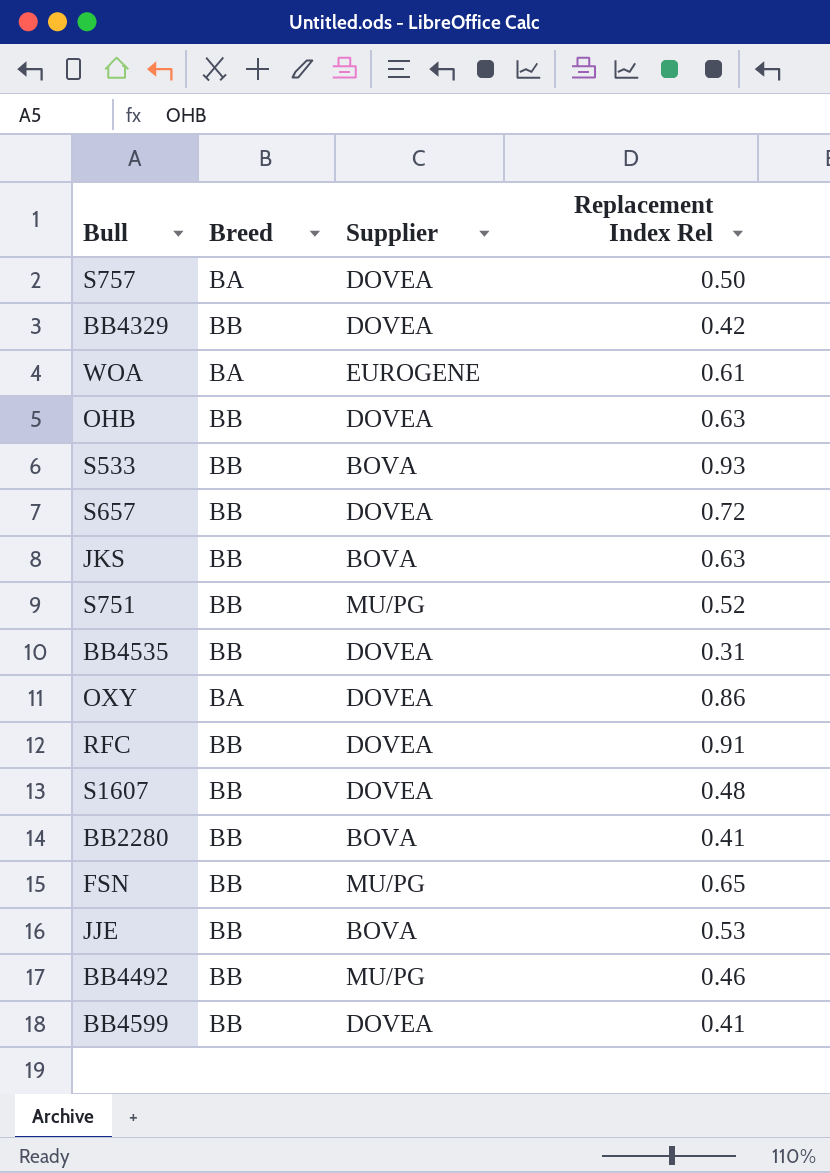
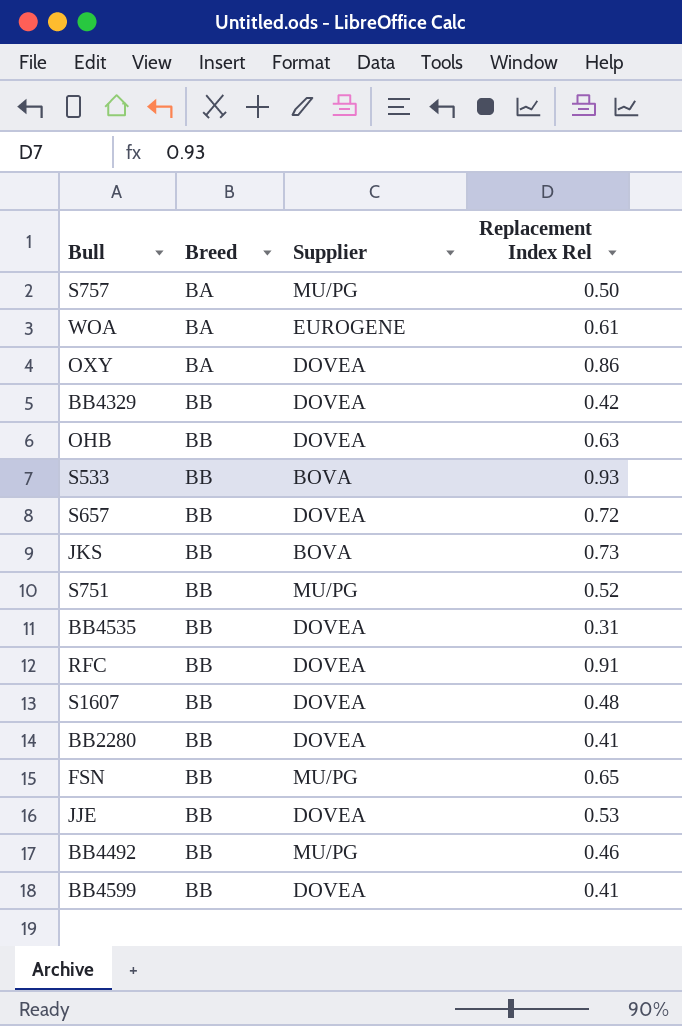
row order: none -> Breed ascending
S757 | Supplier: DOVEA -> MU/PG
JKS | Replacement Index Rel: 0.63 -> 0.73
BB2280 | Supplier: BOVA -> DOVEA
JJE | Supplier: BOVA -> DOVEA

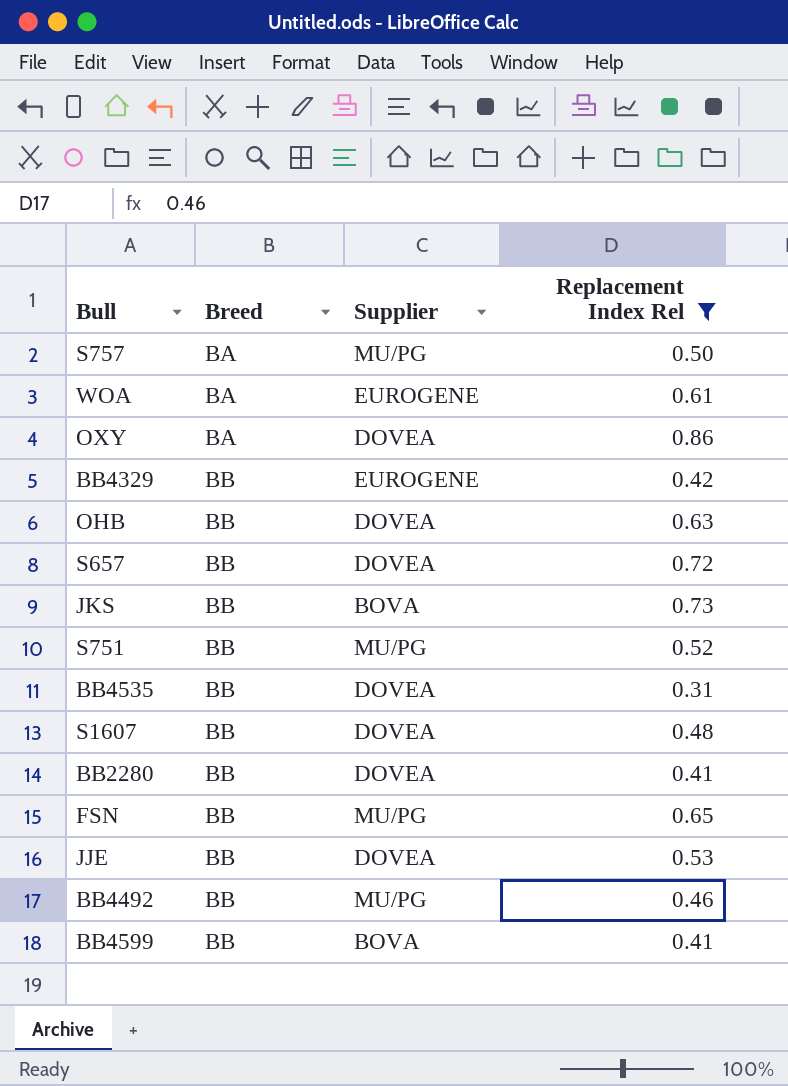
filter: none -> Replacement Index Rel <= 0.86
BB4329 | Supplier: DOVEA -> EUROGENE
BB4599 | Supplier: DOVEA -> BOVA

